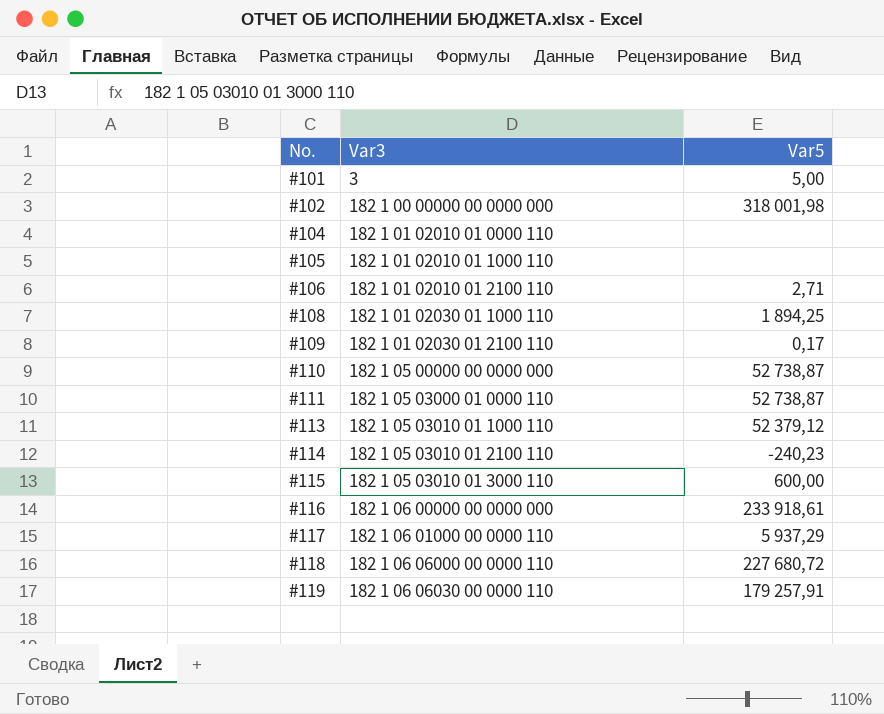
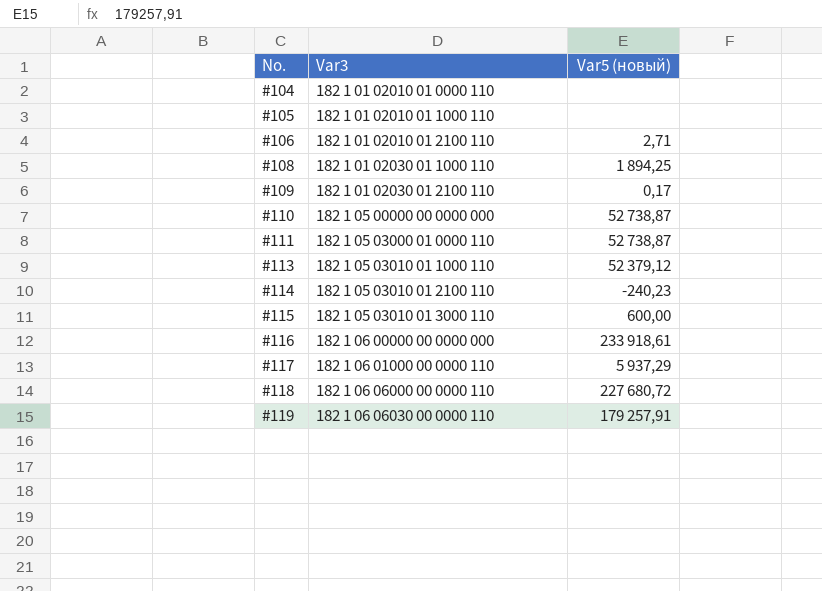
column name: Var5 -> Var5 (новый)
row #101: 3 | 5,00 -> none
row #102: 182 1 00 00000 00 0000 000 | 318 001,98 -> none

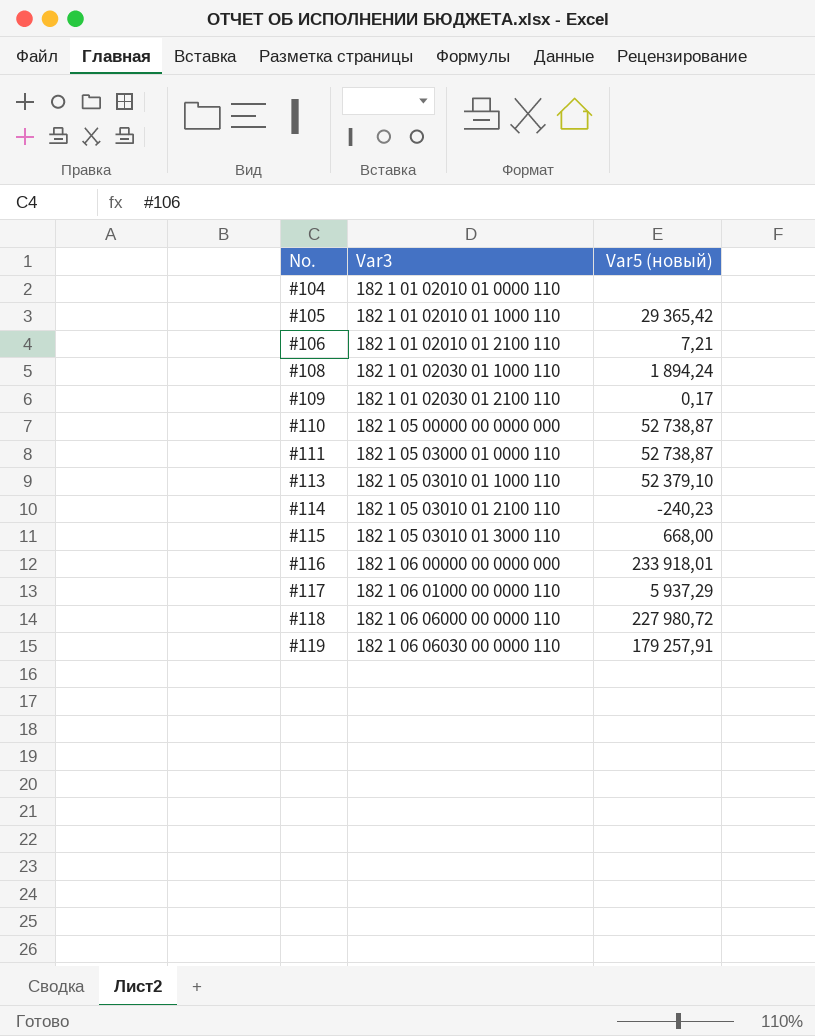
#105 | Var5 (новый): none -> 29 365,42
#106 | Var5 (новый): 2,71 -> 7,21
#108 | Var5 (новый): 1 894,25 -> 1 894,24
#113 | Var5 (новый): 52 379,12 -> 52 379,10
#115 | Var5 (новый): 600,00 -> 668,00
#116 | Var5 (новый): 233 918,61 -> 233 918,01
#118 | Var5 (новый): 227 680,72 -> 227 980,72

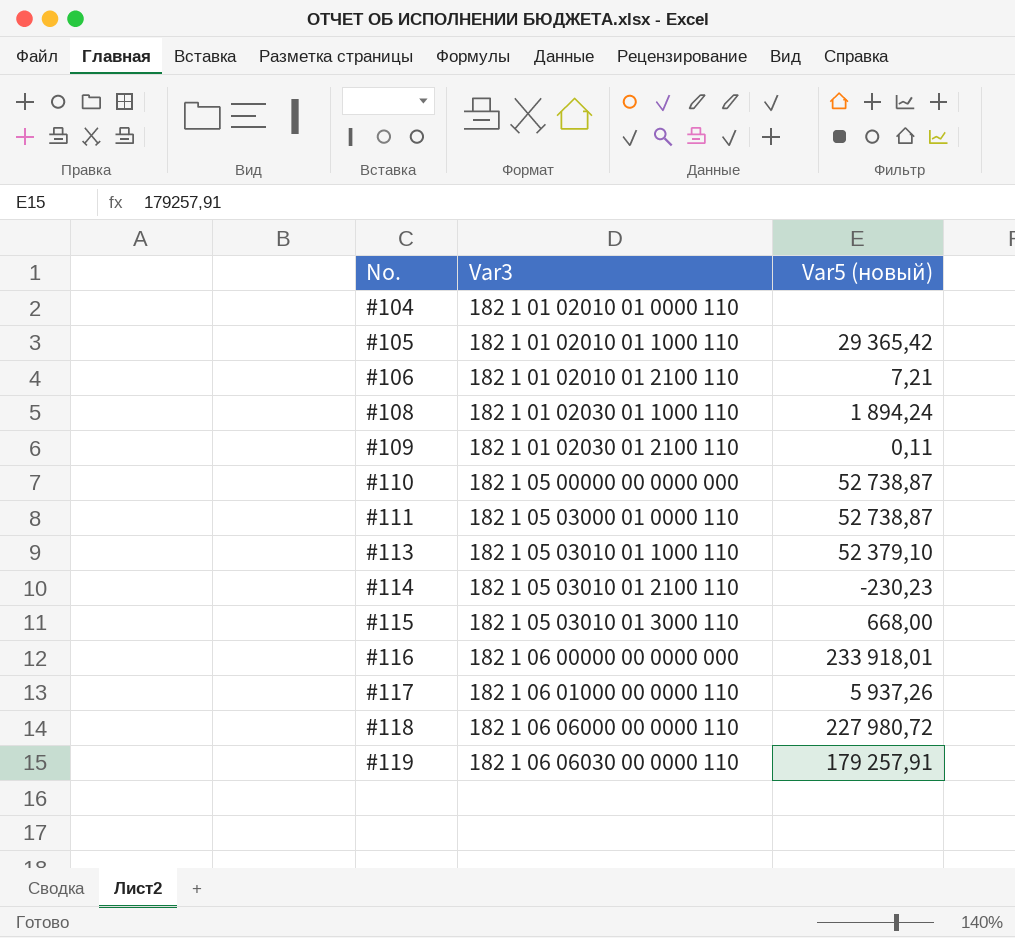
#109 | Var5 (новый): 0,17 -> 0,11
#114 | Var5 (новый): -240,23 -> -230,23
#117 | Var5 (новый): 5 937,29 -> 5 937,26

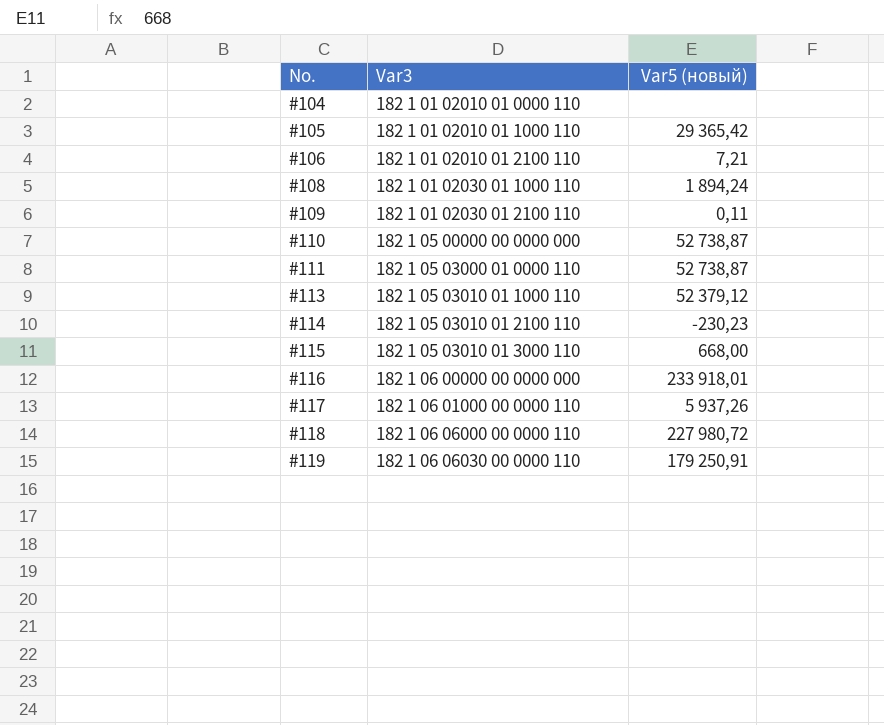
#113 | Var5 (новый): 52 379,10 -> 52 379,12
#119 | Var5 (новый): 179 257,91 -> 179 250,91

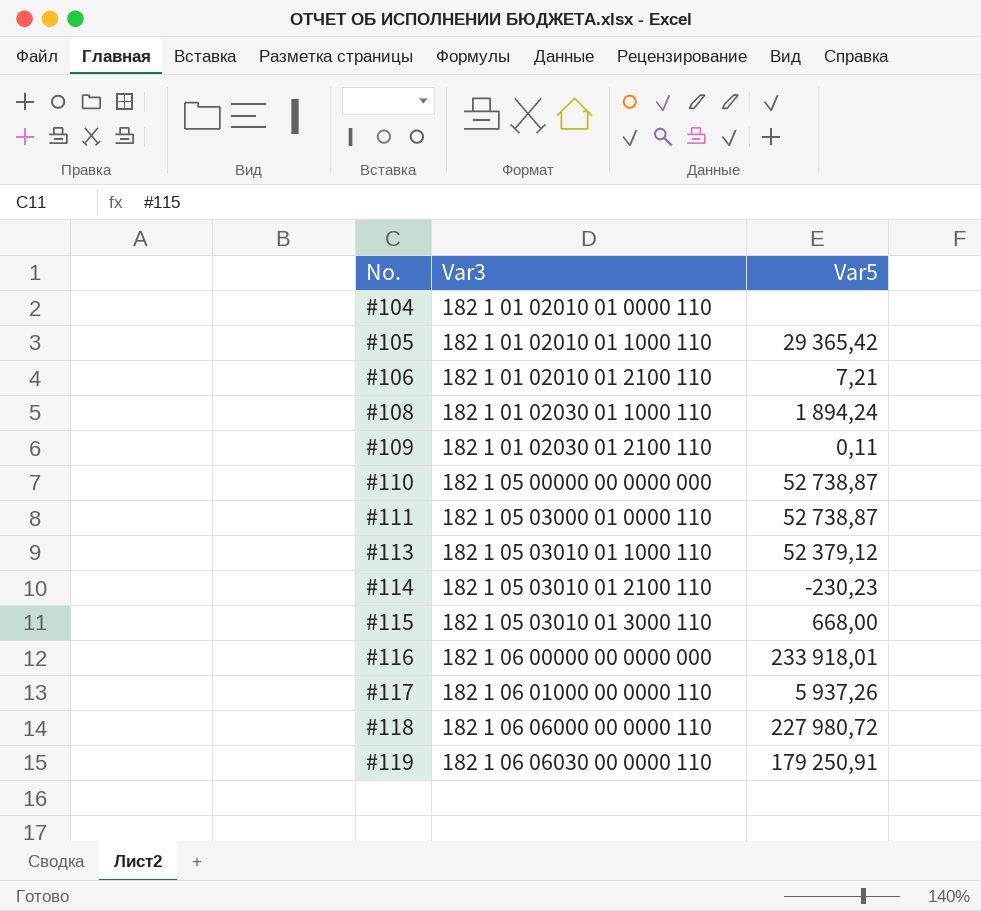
column name: Var5 (новый) -> Var5

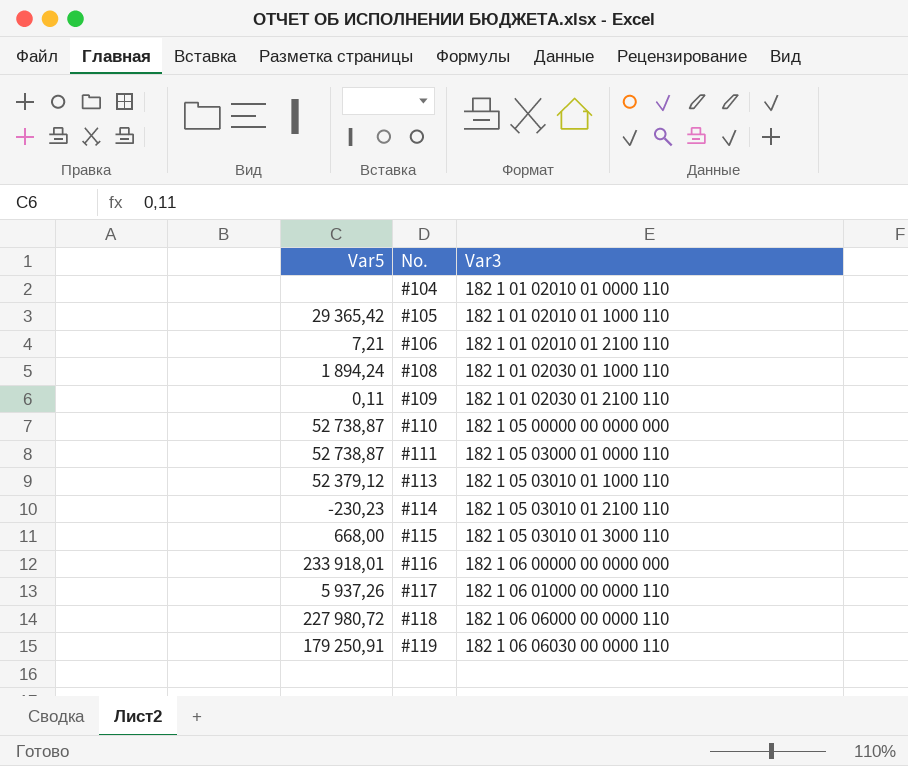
column Var5 | position: 3 -> 1

